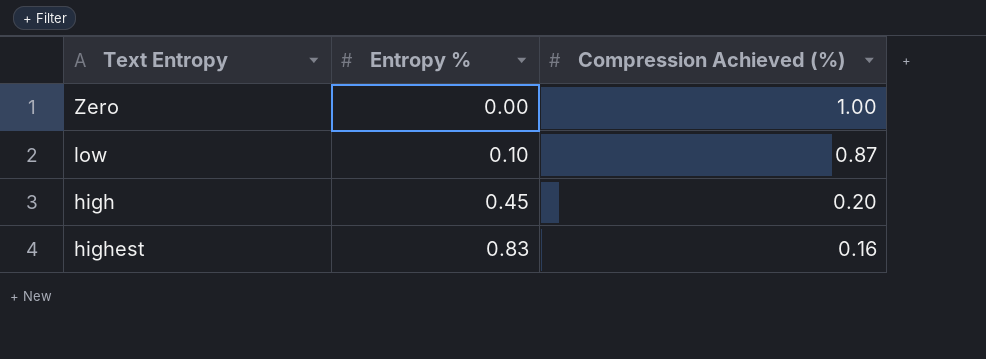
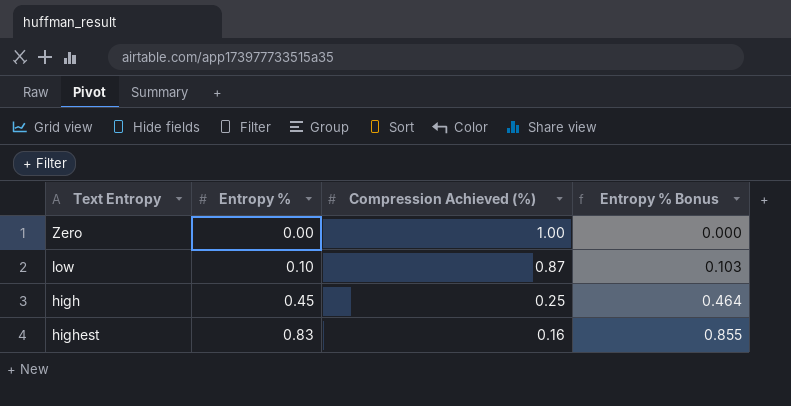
column Entropy % Bonus | formula: none -> [Entropy %] * 1.03
high | Compression Achieved (%): 0.20 -> 0.25

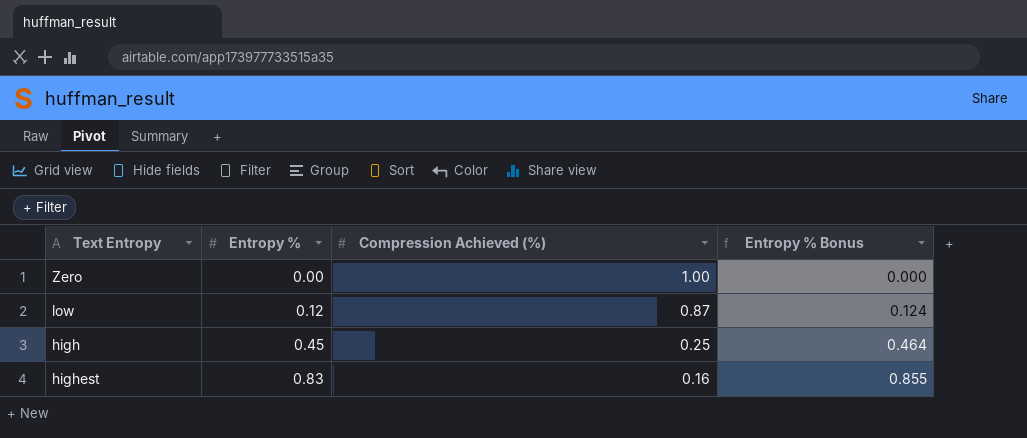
low | Entropy %: 0.10 -> 0.12
low | Entropy % Bonus: 0.103 -> 0.124

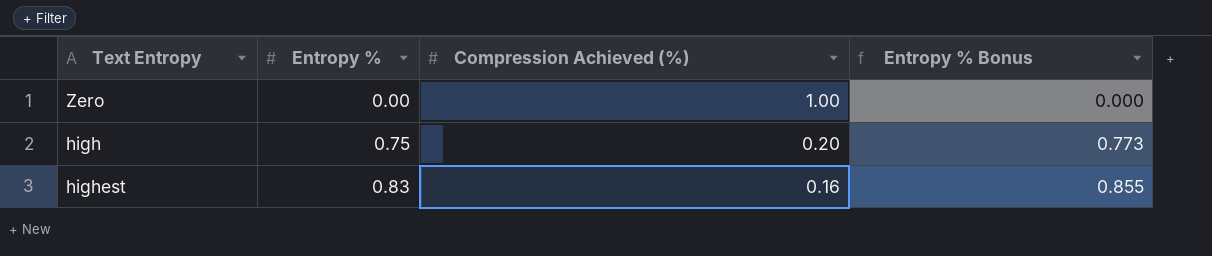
row low: 0.12 | 0.87 | 0.124 -> none
high | Entropy %: 0.45 -> 0.75
high | Compression Achieved (%): 0.25 -> 0.20
high | Entropy % Bonus: 0.464 -> 0.773

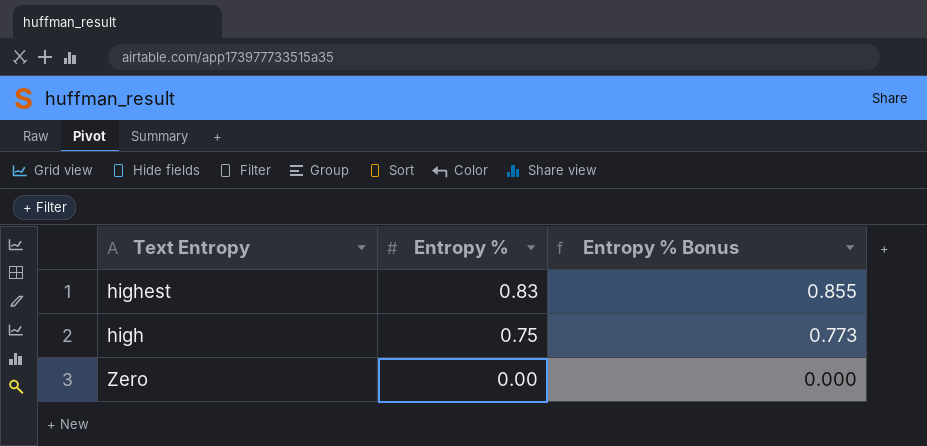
row order: Entropy % ascending -> Entropy % descending
column Compression Achieved (%) | position: 3 -> none

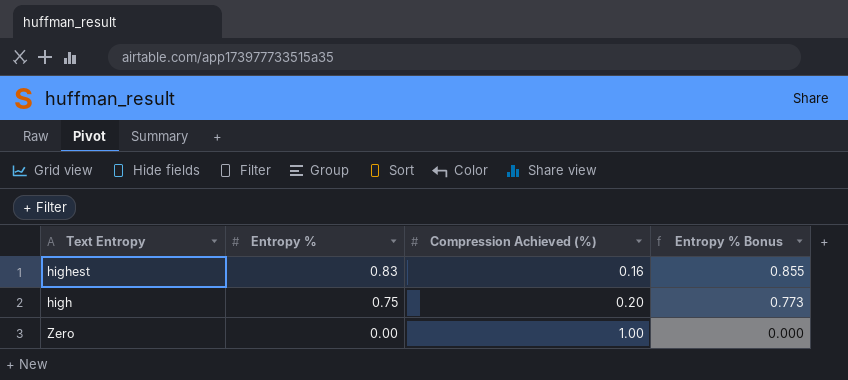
column Compression Achieved (%) | position: none -> 3

